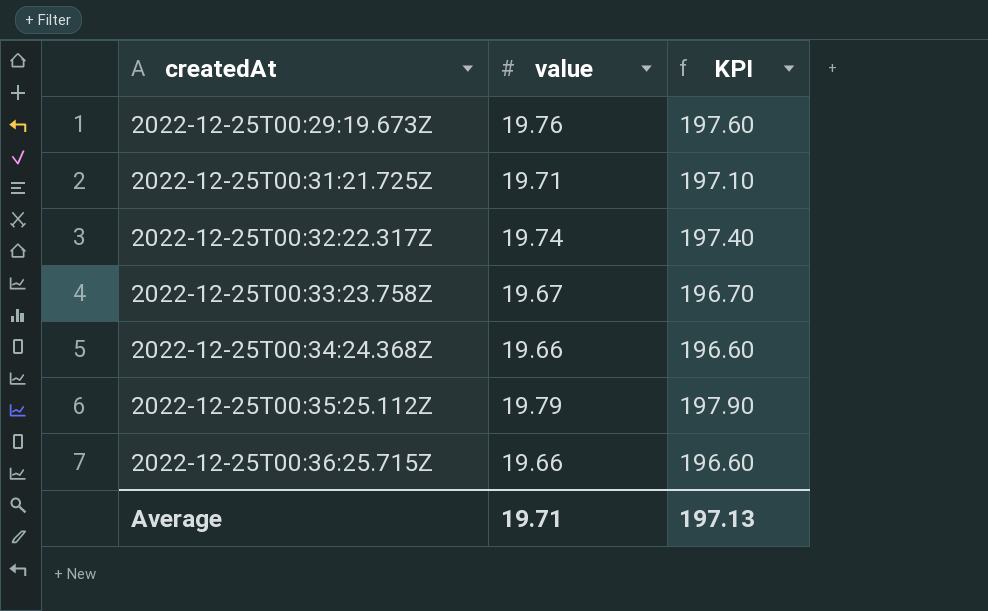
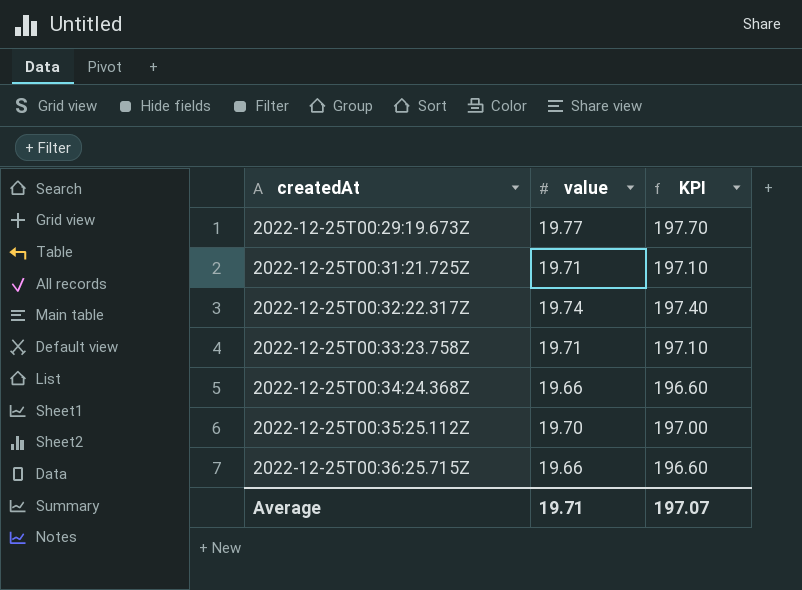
2022-12-25T00:29:19.673Z | value: 19.76 -> 19.77
2022-12-25T00:29:19.673Z | KPI: 197.60 -> 197.70
2022-12-25T00:33:23.758Z | value: 19.67 -> 19.71
2022-12-25T00:33:23.758Z | KPI: 196.70 -> 197.10
2022-12-25T00:35:25.112Z | value: 19.79 -> 19.70
2022-12-25T00:35:25.112Z | KPI: 197.90 -> 197.00
Average | KPI: 197.13 -> 197.07

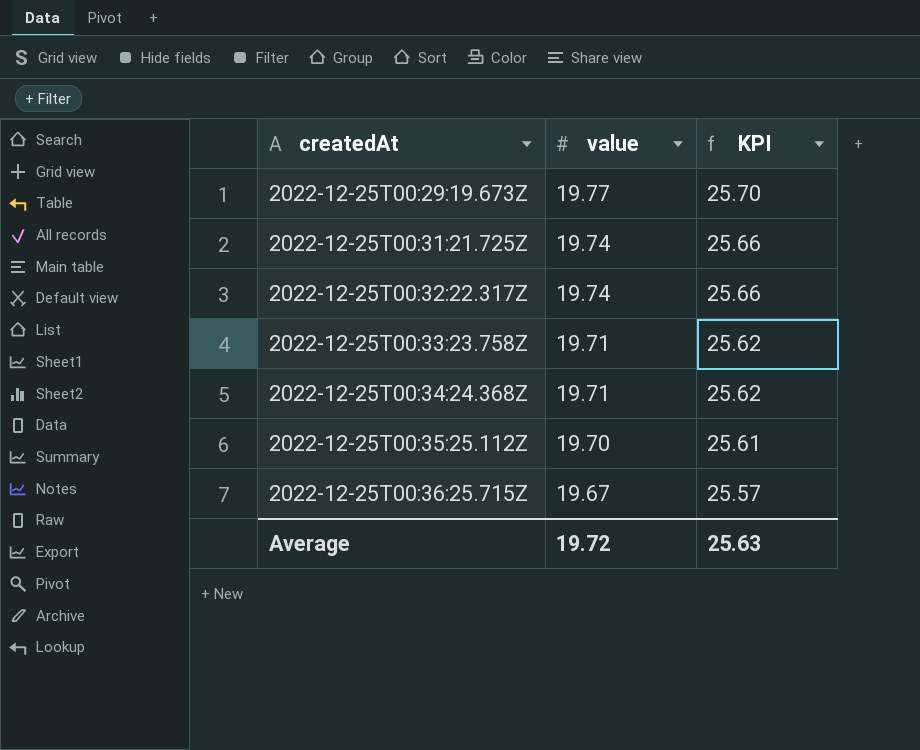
column KPI | formula: [value] * 10 -> [value] * 1.3
2022-12-25T00:31:21.725Z | value: 19.71 -> 19.74
2022-12-25T00:34:24.368Z | value: 19.66 -> 19.71
2022-12-25T00:36:25.715Z | value: 19.66 -> 19.67
Average | value: 19.71 -> 19.72
Average | KPI: 197.07 -> 25.63

